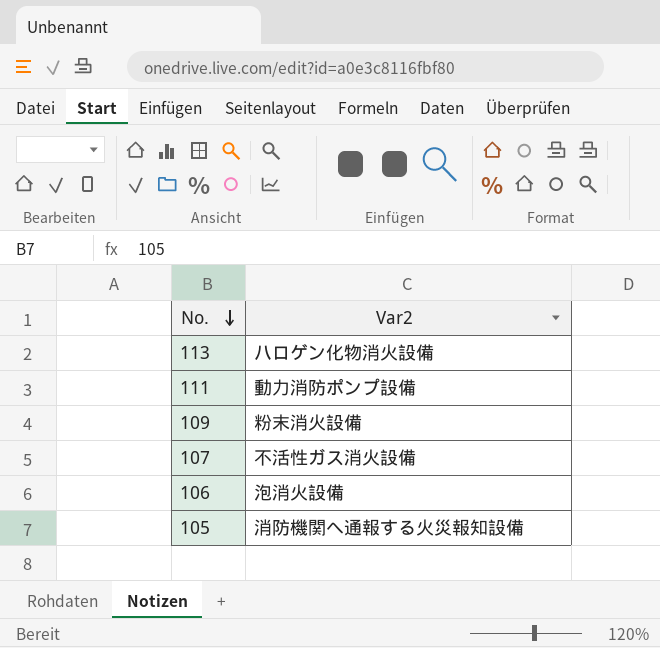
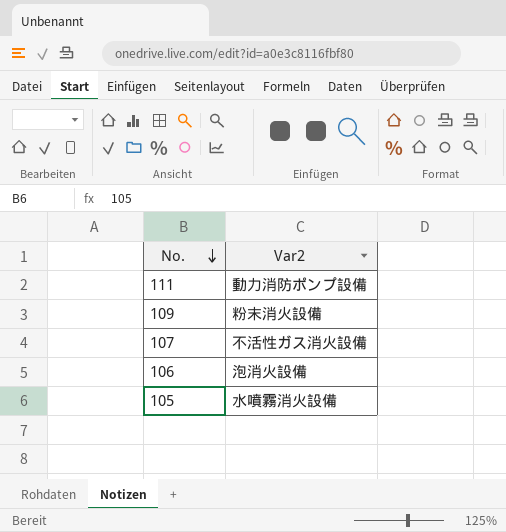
row 113: ハロゲン化物消火設備 -> none
105 | Var2: 消防機関へ通報する火災報知設備 -> 水噴霧消火設備

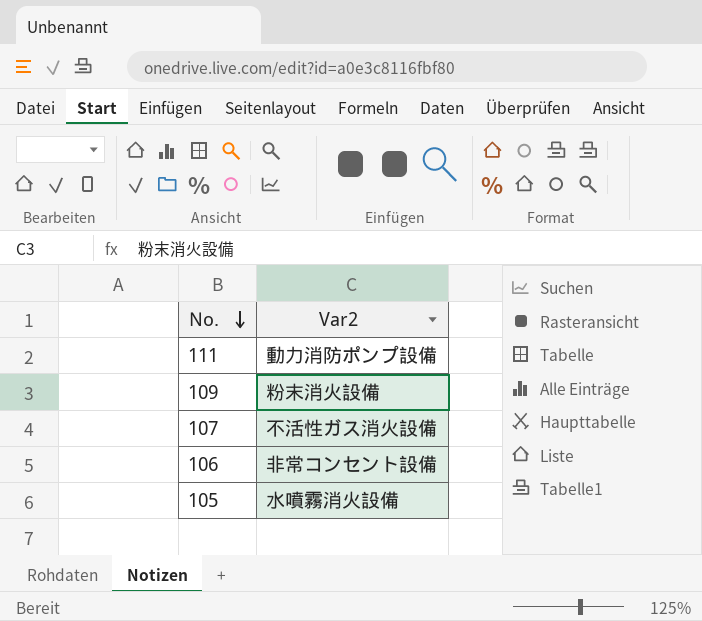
106 | Var2: 泡消火設備 -> 非常コンセント設備

